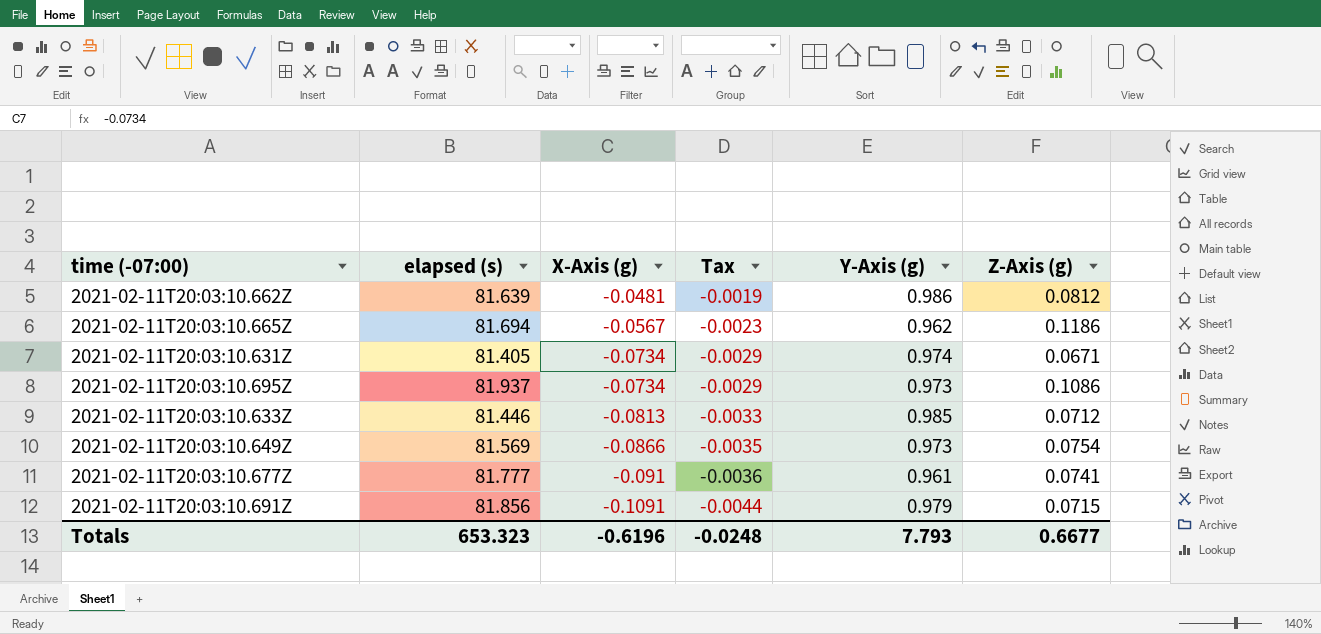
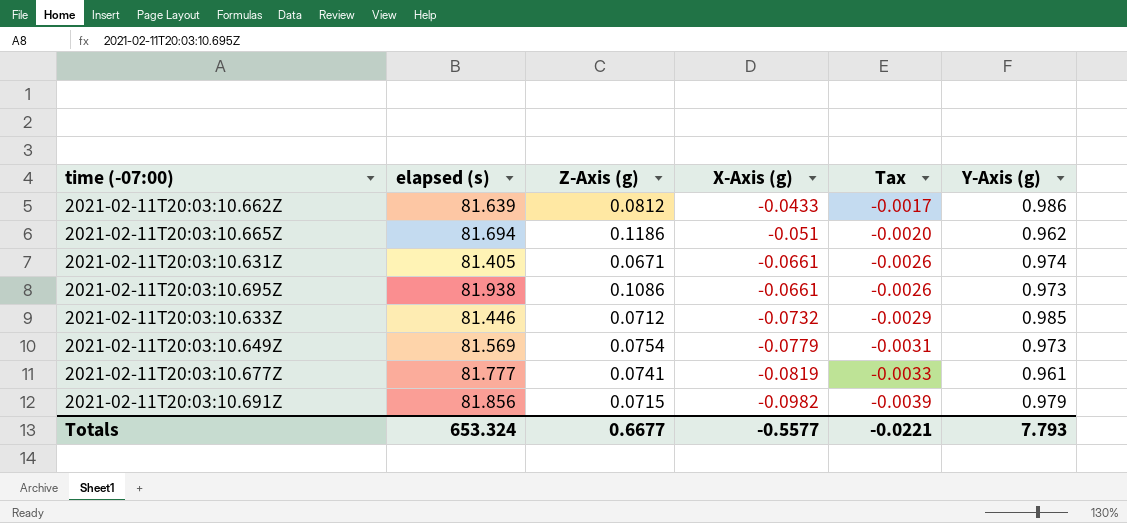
column Z-Axis (g) | position: 6 -> 3
2021-02-11T20:03:10.662Z | X-Axis (g): -0.0481 -> -0.0433
2021-02-11T20:03:10.662Z | Tax: -0.0019 -> -0.0017
2021-02-11T20:03:10.665Z | X-Axis (g): -0.0567 -> -0.051
2021-02-11T20:03:10.665Z | Tax: -0.0023 -> -0.0020
2021-02-11T20:03:10.631Z | X-Axis (g): -0.0734 -> -0.0661
2021-02-11T20:03:10.631Z | Tax: -0.0029 -> -0.0026
2021-02-11T20:03:10.695Z | elapsed (s): 81.937 -> 81.938
2021-02-11T20:03:10.695Z | X-Axis (g): -0.0734 -> -0.0661
2021-02-11T20:03:10.695Z | Tax: -0.0029 -> -0.0026
2021-02-11T20:03:10.633Z | X-Axis (g): -0.0813 -> -0.0732
2021-02-11T20:03:10.633Z | Tax: -0.0033 -> -0.0029
2021-02-11T20:03:10.649Z | X-Axis (g): -0.0866 -> -0.0779
2021-02-11T20:03:10.649Z | Tax: -0.0035 -> -0.0031
2021-02-11T20:03:10.677Z | X-Axis (g): -0.091 -> -0.0819
2021-02-11T20:03:10.677Z | Tax: -0.0036 -> -0.0033
2021-02-11T20:03:10.691Z | X-Axis (g): -0.1091 -> -0.0982
2021-02-11T20:03:10.691Z | Tax: -0.0044 -> -0.0039
Totals | elapsed (s): 653.323 -> 653.324
Totals | X-Axis (g): -0.6196 -> -0.5577
Totals | Tax: -0.0248 -> -0.0221

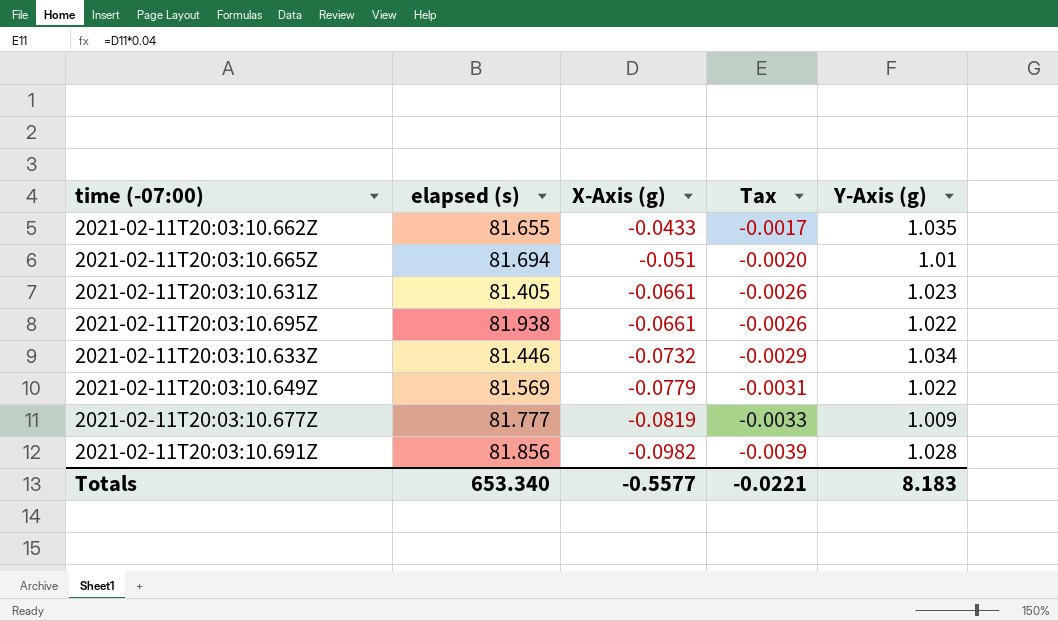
column Z-Axis (g) | position: 3 -> none
2021-02-11T20:03:10.662Z | elapsed (s): 81.639 -> 81.655
2021-02-11T20:03:10.662Z | Y-Axis (g): 0.986 -> 1.035
2021-02-11T20:03:10.665Z | Y-Axis (g): 0.962 -> 1.01
2021-02-11T20:03:10.631Z | Y-Axis (g): 0.974 -> 1.023
2021-02-11T20:03:10.695Z | Y-Axis (g): 0.973 -> 1.022
2021-02-11T20:03:10.633Z | Y-Axis (g): 0.985 -> 1.034
2021-02-11T20:03:10.649Z | Y-Axis (g): 0.973 -> 1.022
2021-02-11T20:03:10.677Z | Y-Axis (g): 0.961 -> 1.009
2021-02-11T20:03:10.691Z | Y-Axis (g): 0.979 -> 1.028
Totals | elapsed (s): 653.324 -> 653.340
Totals | Y-Axis (g): 7.793 -> 8.183

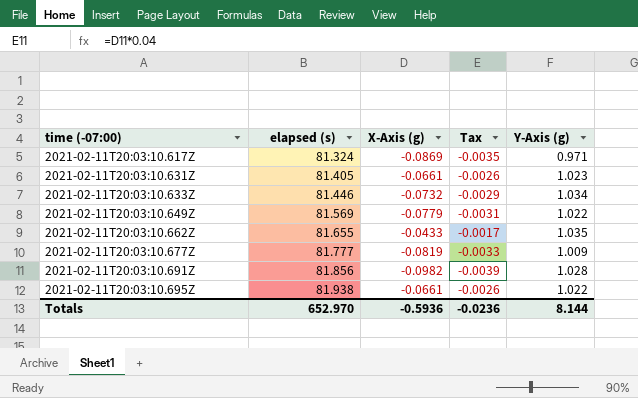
row order: X-Axis (g) descending -> time (-07:00) ascending
row 2021-02-11T20:03:10.665Z: 81.694 | -0.051 | -0.0020 | 1.01 -> none
row 2021-02-11T20:03:10.617Z: none -> 81.324 | -0.0869 | -0.0035 | 0.971
Totals | elapsed (s): 653.340 -> 652.970
Totals | X-Axis (g): -0.5577 -> -0.5936
Totals | Tax: -0.0221 -> -0.0236
Totals | Y-Axis (g): 8.183 -> 8.144

